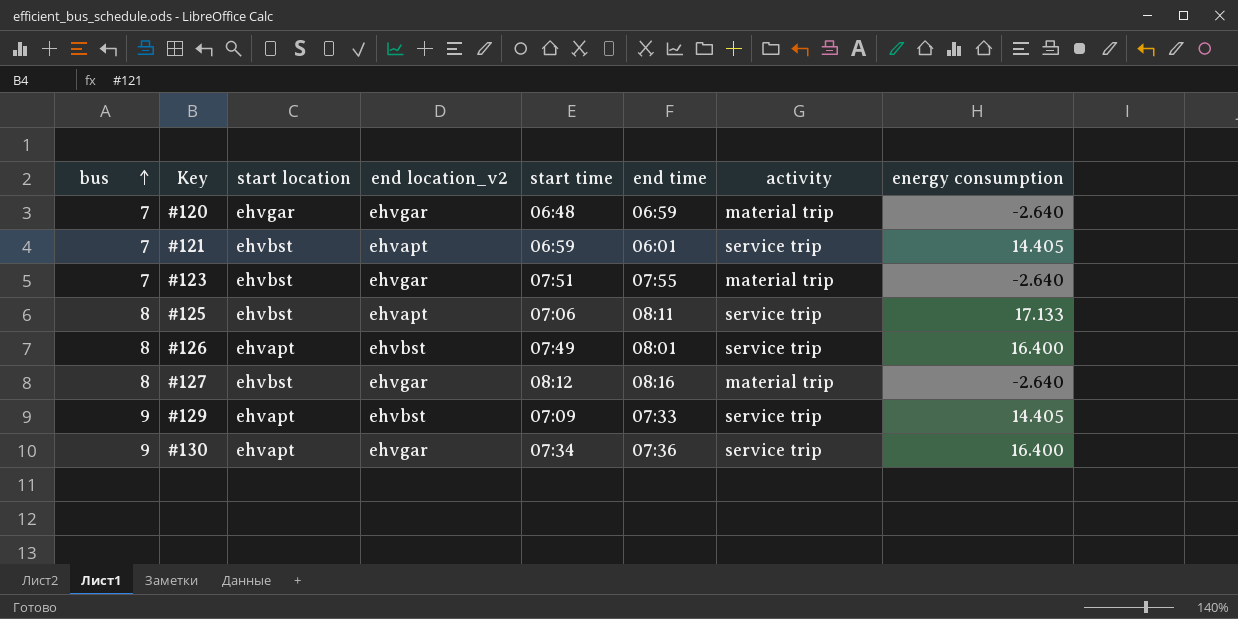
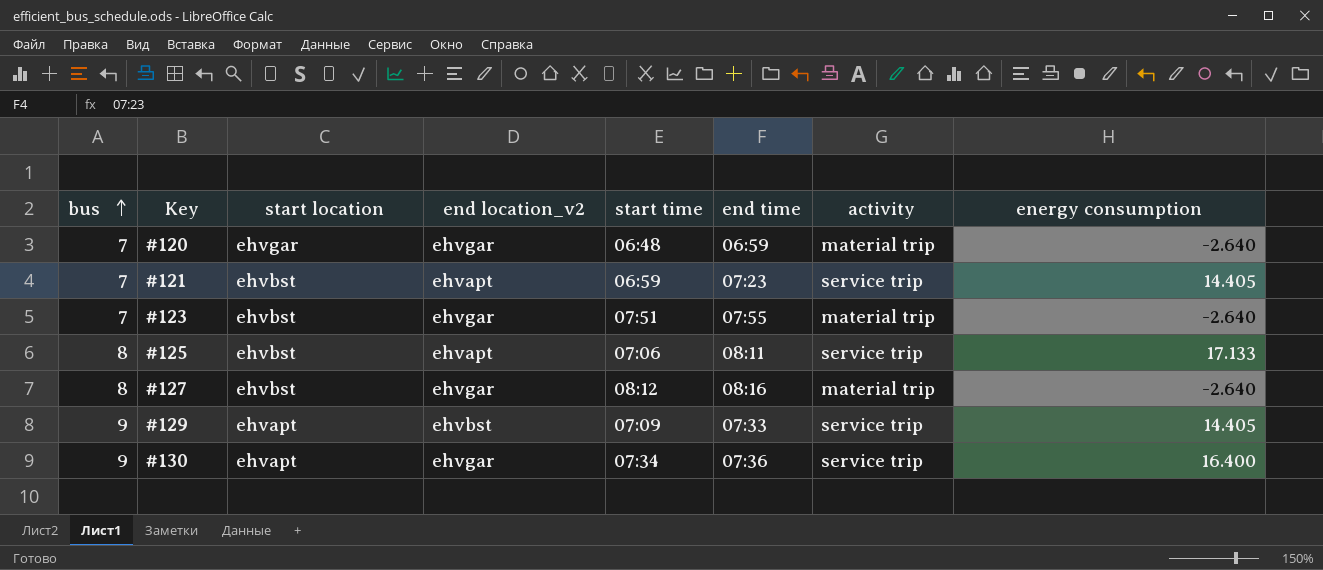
row #126: 8 | ehvapt | ehvbst | 07:49 | 08:01 | service trip | 16.400 -> none
#121 | end time: 06:01 -> 07:23

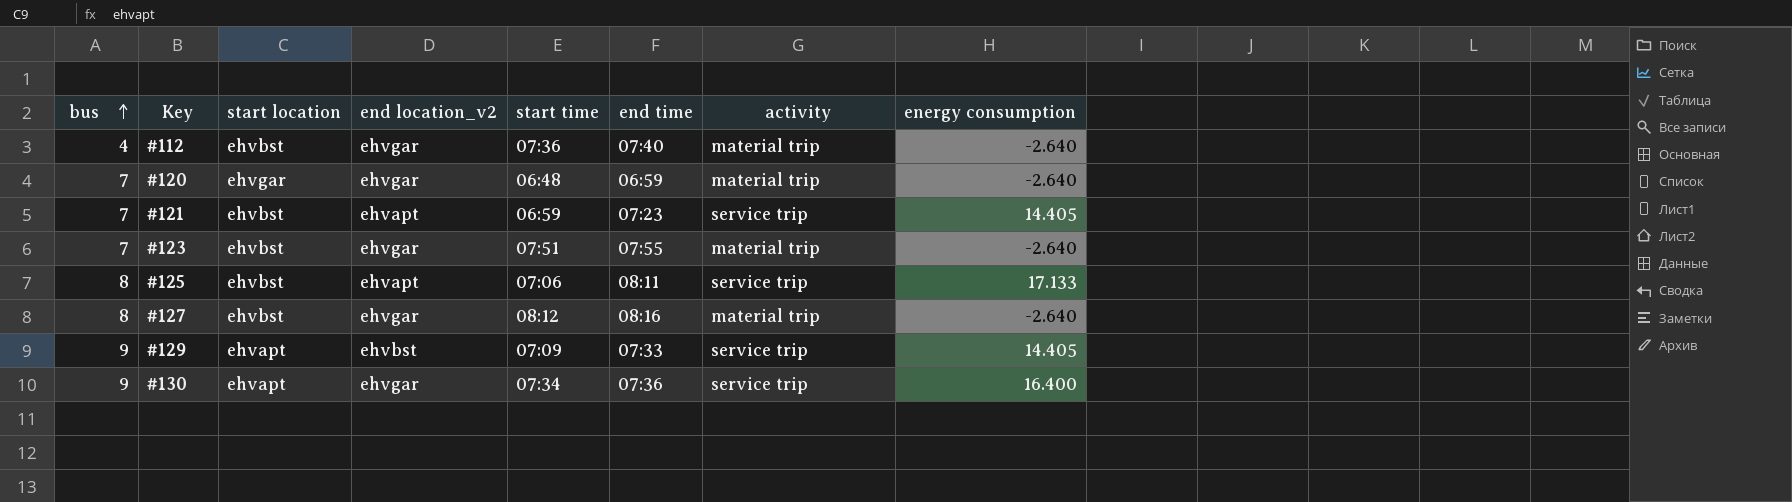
row #112: none -> 4 | ehvbst | ehvgar | 07:36 | 07:40 | material trip | -2.640

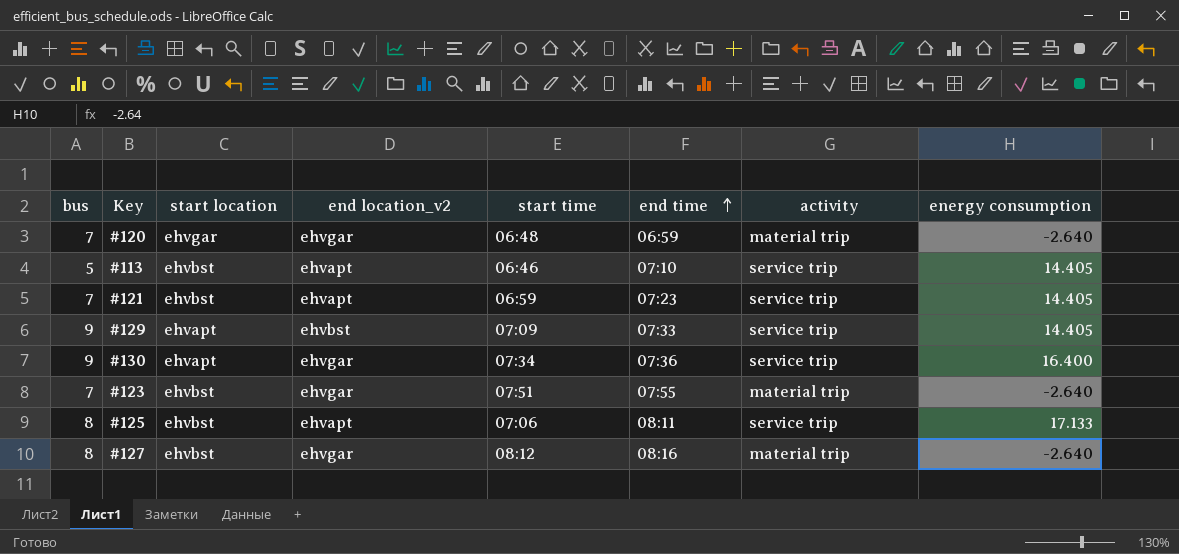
row order: bus ascending -> end time ascending
row #112: 4 | ehvbst | ehvgar | 07:36 | 07:40 | material trip | -2.640 -> none
row #113: none -> 5 | ehvbst | ehvapt | 06:46 | 07:10 | service trip | 14.405

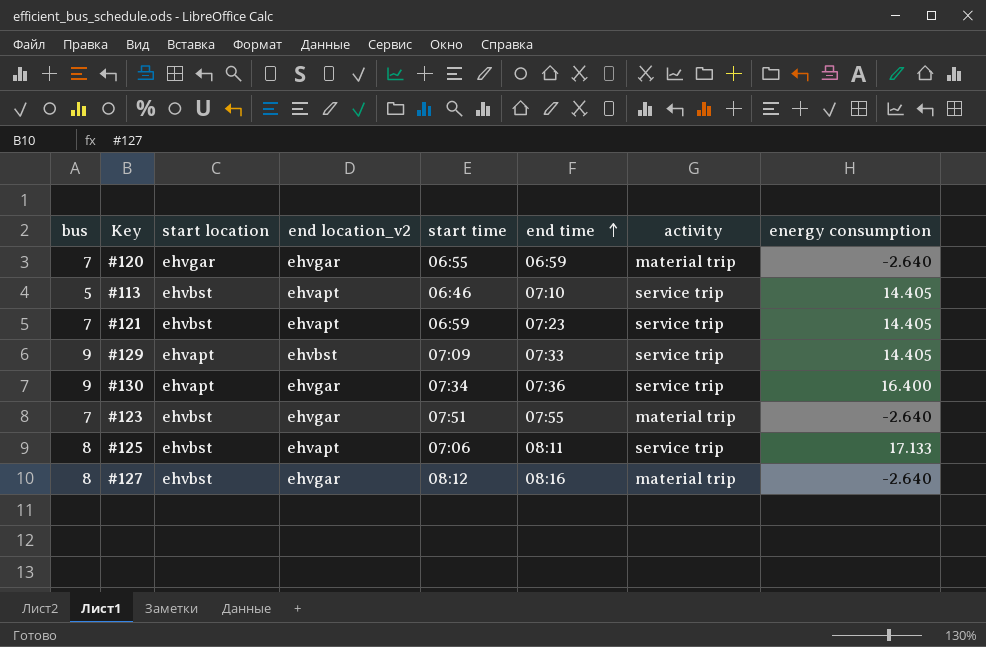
#120 | start time: 06:48 -> 06:55

